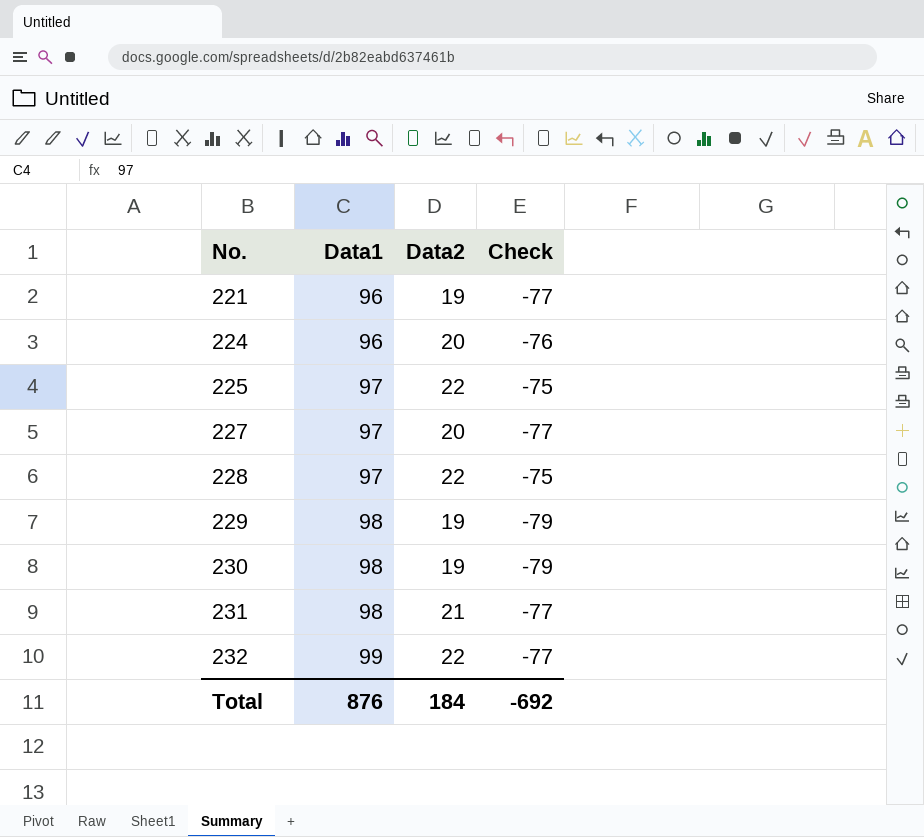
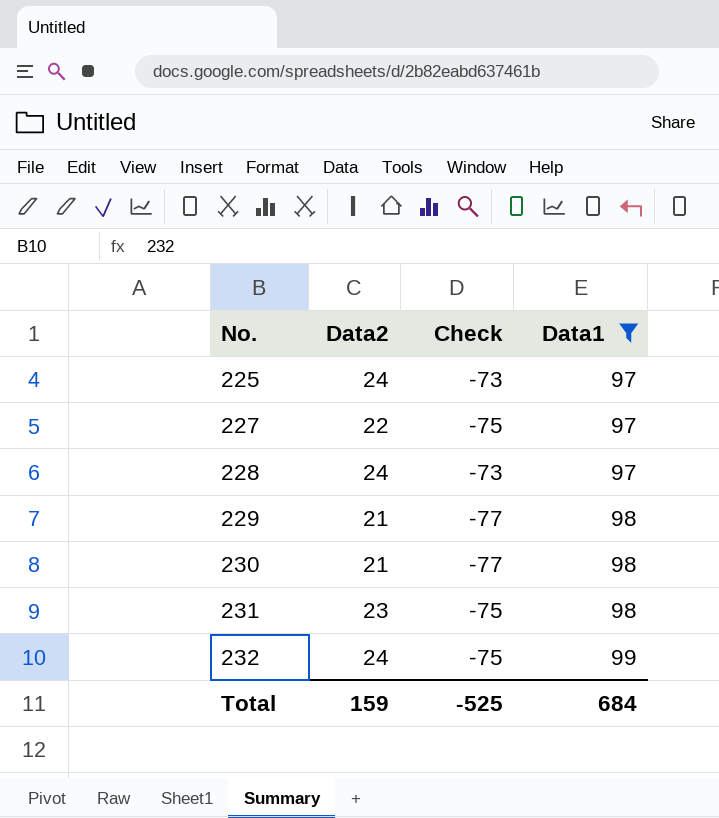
filter: none -> Data1 != 96
column Data1 | position: 2 -> 4
225 | Data2: 22 -> 24
225 | Check: -75 -> -73
227 | Data2: 20 -> 22
227 | Check: -77 -> -75
228 | Data2: 22 -> 24
228 | Check: -75 -> -73
229 | Data2: 19 -> 21
229 | Check: -79 -> -77
230 | Data2: 19 -> 21
230 | Check: -79 -> -77
231 | Data2: 21 -> 23
231 | Check: -77 -> -75
232 | Data2: 22 -> 24
232 | Check: -77 -> -75
Total | Data2: 184 -> 159
Total | Check: -692 -> -525
Total | Data1: 876 -> 684

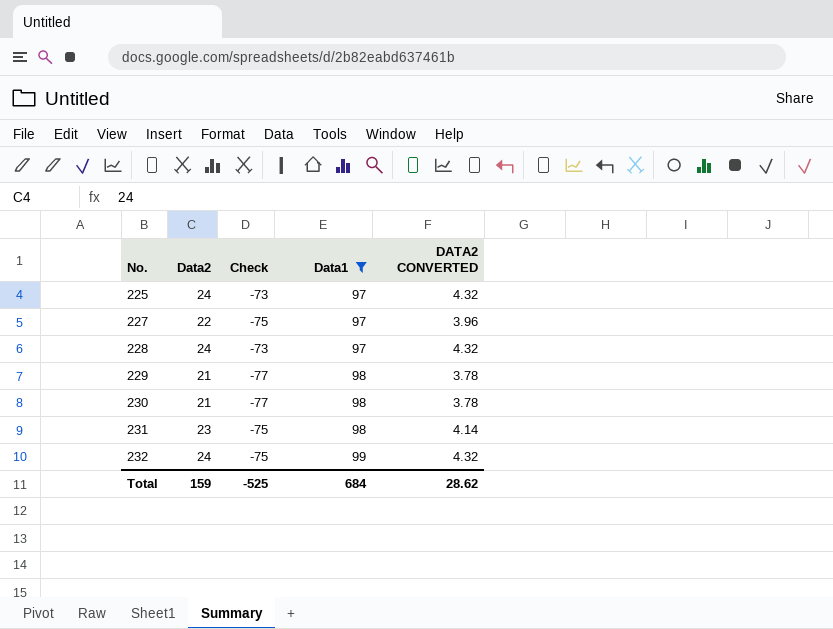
column DATA2 CONVERTED | formula: none -> [Data2] * 0.18

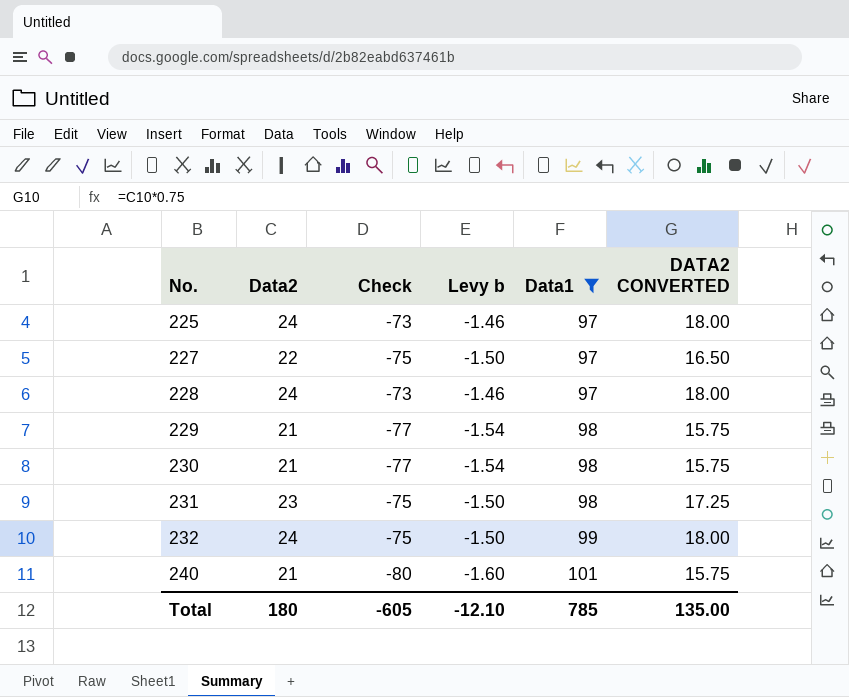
column Levy b | formula: none -> [Check] * 0.02
column DATA2 CONVERTED | formula: [Data2] * 0.18 -> [Data2] * 0.75
row 240: none -> 21 | -80 | -1.60 | 101 | 15.75
Total | Data2: 159 -> 180
Total | Check: -525 -> -605
Total | Data1: 684 -> 785
Total | DATA2 CONVERTED: 28.62 -> 135.00

